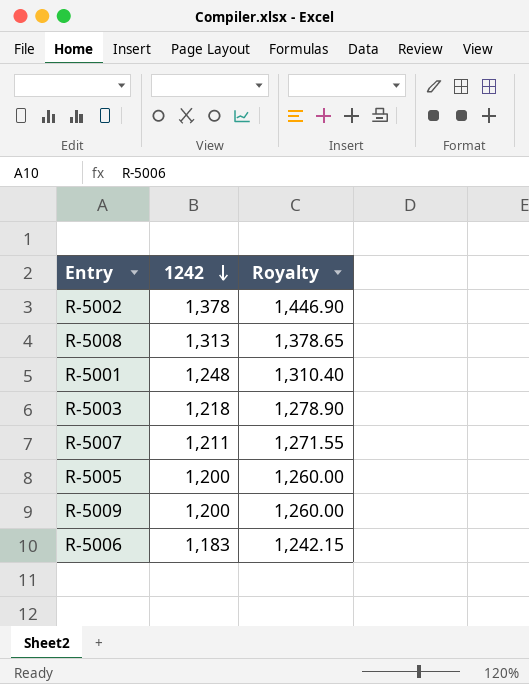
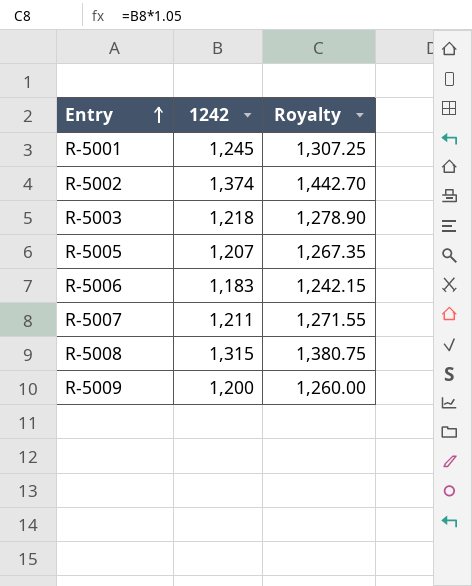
row order: 1242 descending -> Entry ascending
R-5001 | 1242: 1,248 -> 1,245
R-5001 | Royalty: 1,310.40 -> 1,307.25
R-5002 | 1242: 1,378 -> 1,374
R-5002 | Royalty: 1,446.90 -> 1,442.70
R-5005 | 1242: 1,200 -> 1,207
R-5005 | Royalty: 1,260.00 -> 1,267.35
R-5008 | 1242: 1,313 -> 1,315
R-5008 | Royalty: 1,378.65 -> 1,380.75

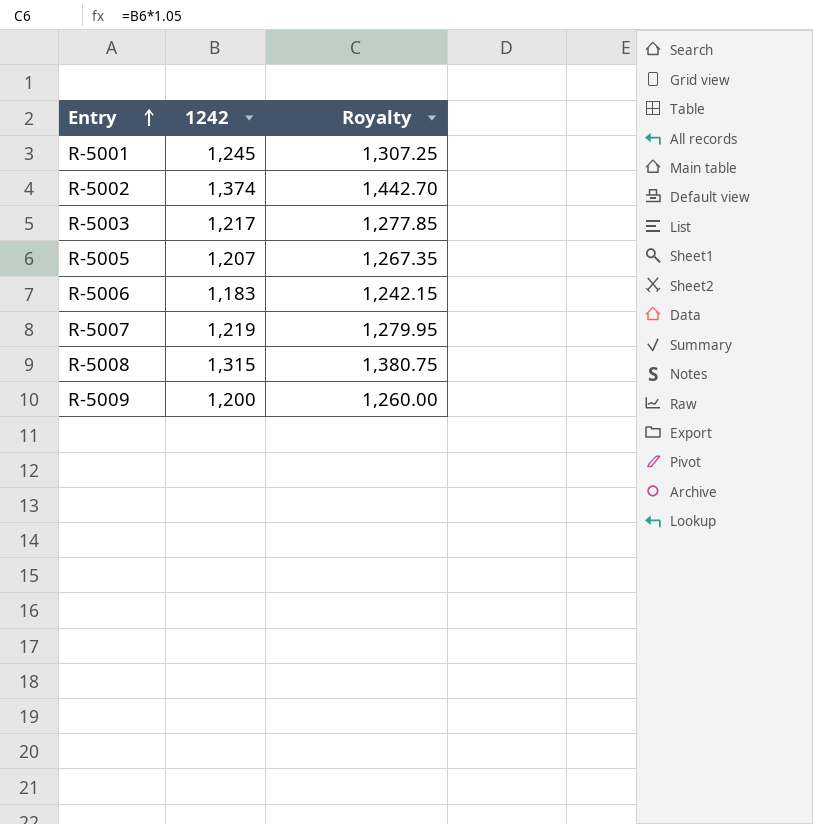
R-5003 | 1242: 1,218 -> 1,217
R-5003 | Royalty: 1,278.90 -> 1,277.85
R-5007 | 1242: 1,211 -> 1,219
R-5007 | Royalty: 1,271.55 -> 1,279.95

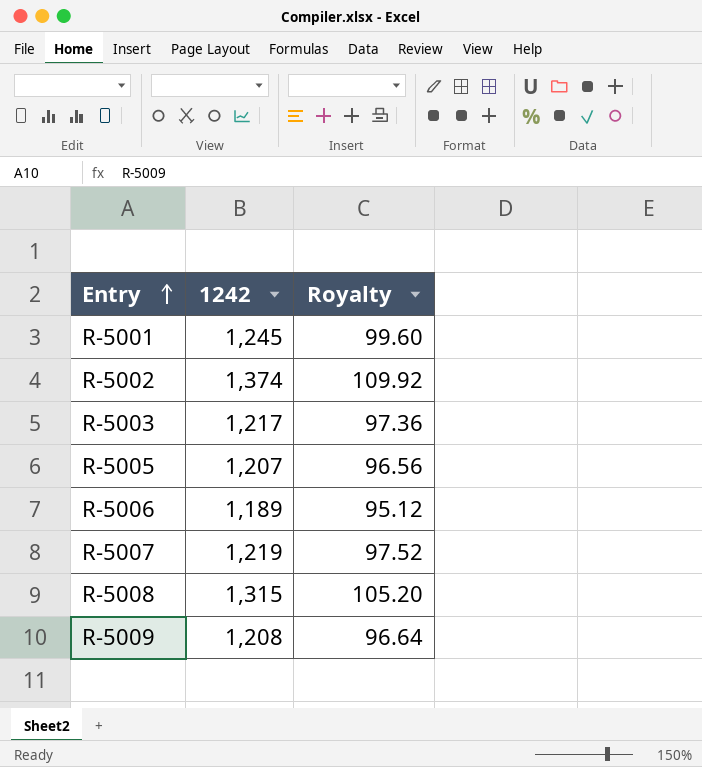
column Royalty | formula: [1242] * 1.05 -> [1242] * 0.08
R-5006 | 1242: 1,183 -> 1,189
R-5009 | 1242: 1,200 -> 1,208

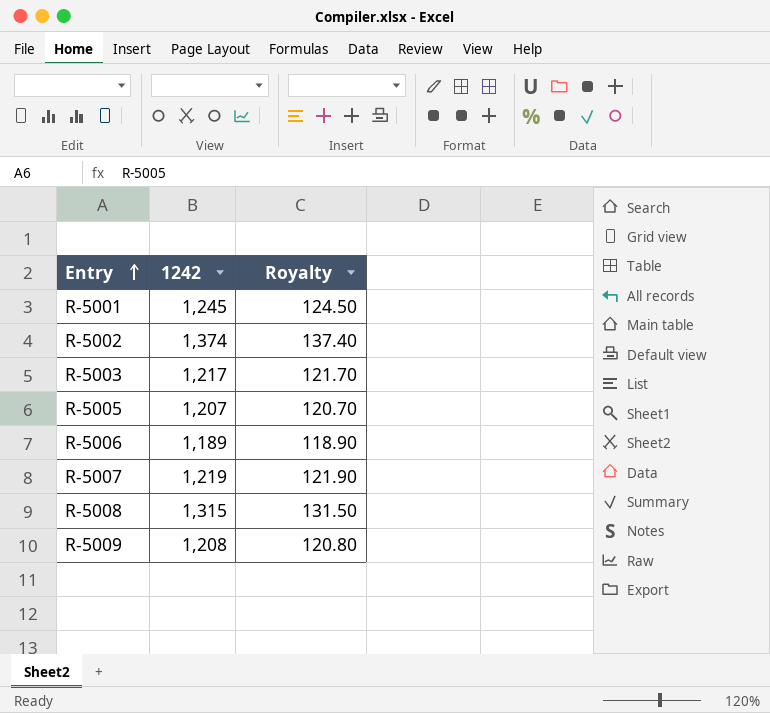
column Royalty | formula: [1242] * 0.08 -> [1242] * 0.1

